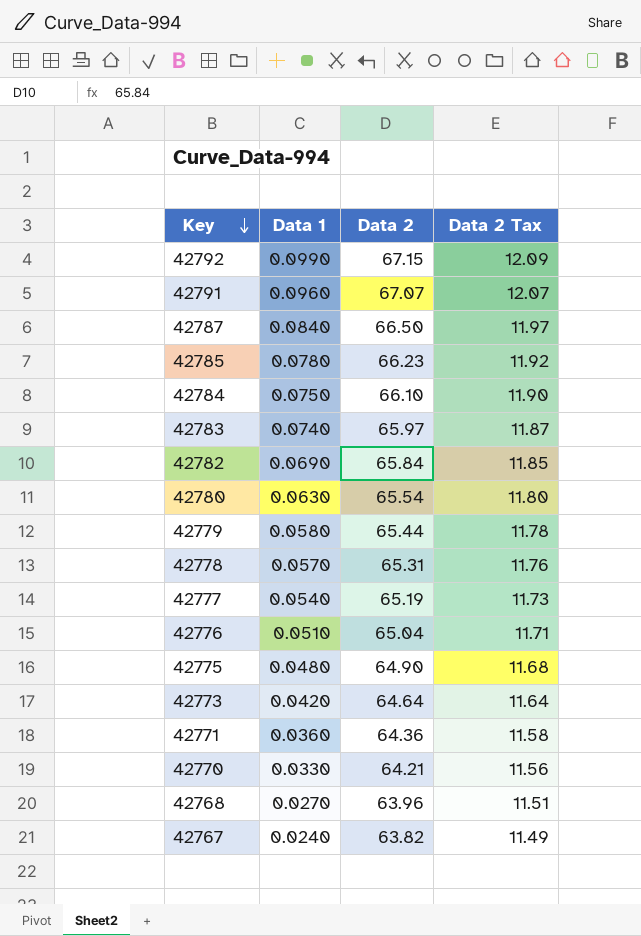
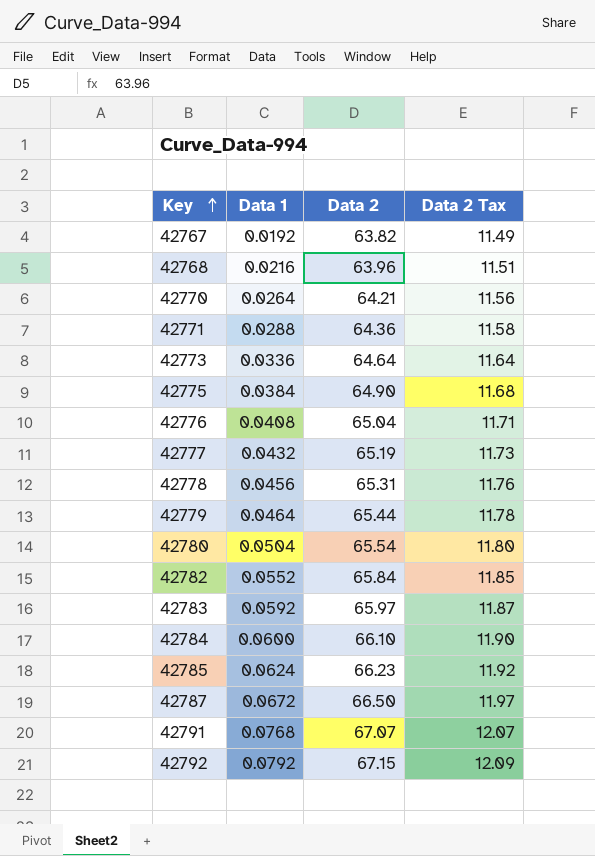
row order: Key descending -> Key ascending
42767 | Data 1: 0.0240 -> 0.0192
42768 | Data 1: 0.0270 -> 0.0216
42770 | Data 1: 0.0330 -> 0.0264
42771 | Data 1: 0.0360 -> 0.0288
42773 | Data 1: 0.0420 -> 0.0336
42775 | Data 1: 0.0480 -> 0.0384
42776 | Data 1: 0.0510 -> 0.0408
42777 | Data 1: 0.0540 -> 0.0432
42778 | Data 1: 0.0570 -> 0.0456
42779 | Data 1: 0.0580 -> 0.0464
42780 | Data 1: 0.0630 -> 0.0504
42782 | Data 1: 0.0690 -> 0.0552
42783 | Data 1: 0.0740 -> 0.0592
42784 | Data 1: 0.0750 -> 0.0600
42785 | Data 1: 0.0780 -> 0.0624
42787 | Data 1: 0.0840 -> 0.0672
42791 | Data 1: 0.0960 -> 0.0768
42792 | Data 1: 0.0990 -> 0.0792

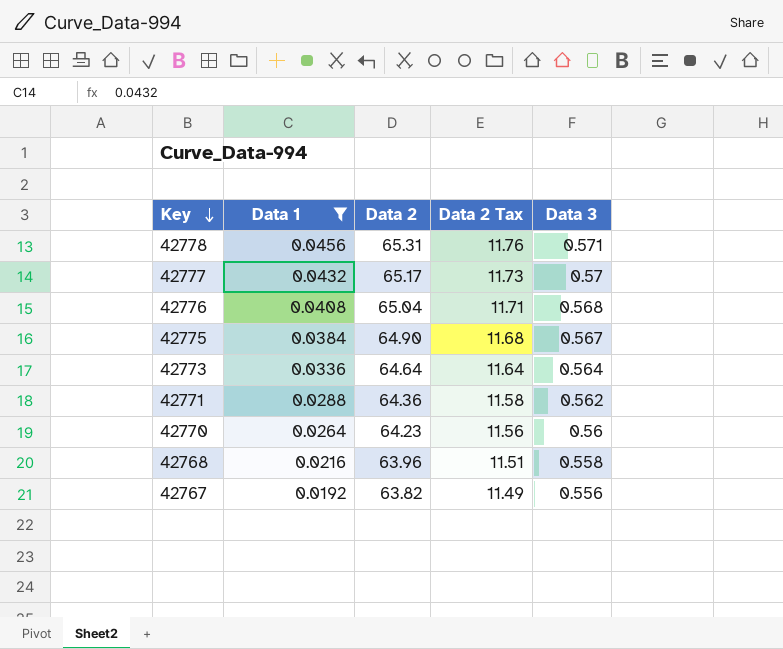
filter: none -> Data 1 <= 0.0456
row order: Key ascending -> Key descending
column Data 3 | position: none -> 5
42777 | Data 2: 65.19 -> 65.17
42770 | Data 2: 64.21 -> 64.23

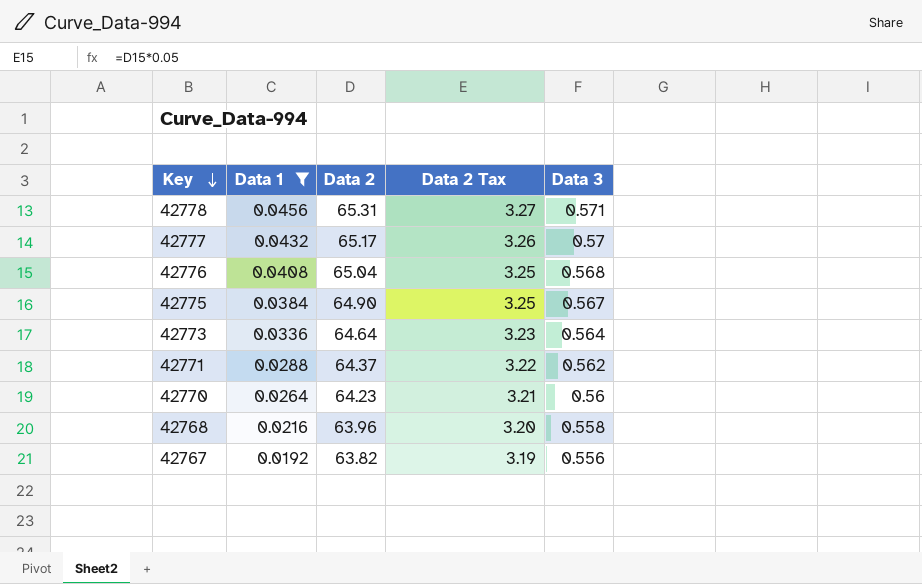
column Data 2 Tax | formula: [Data 2] * 0.18 -> [Data 2] * 0.05
42771 | Data 2: 64.36 -> 64.37

